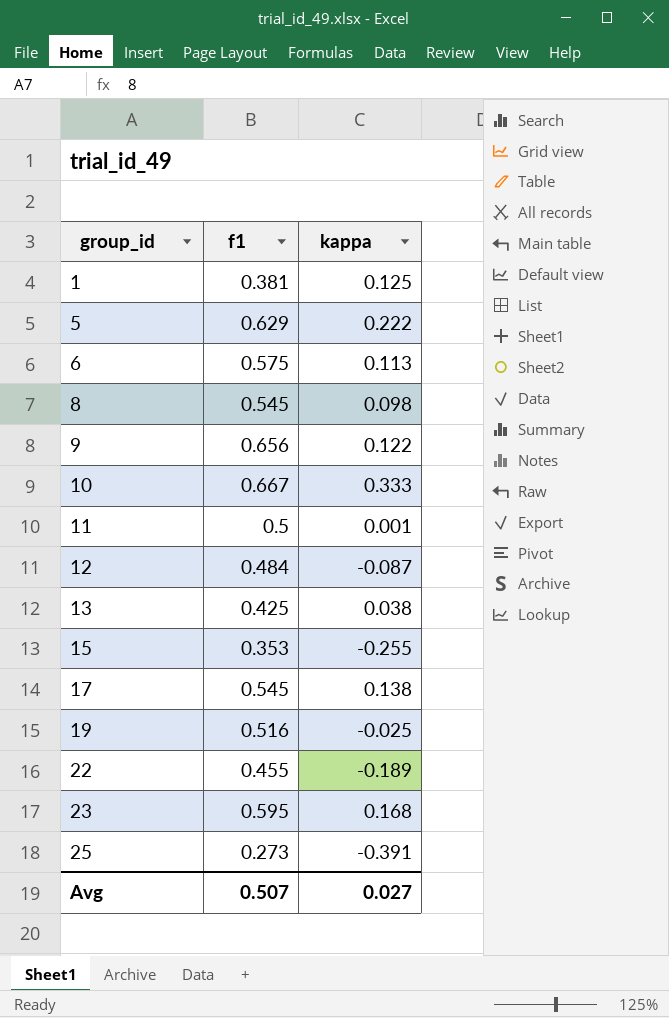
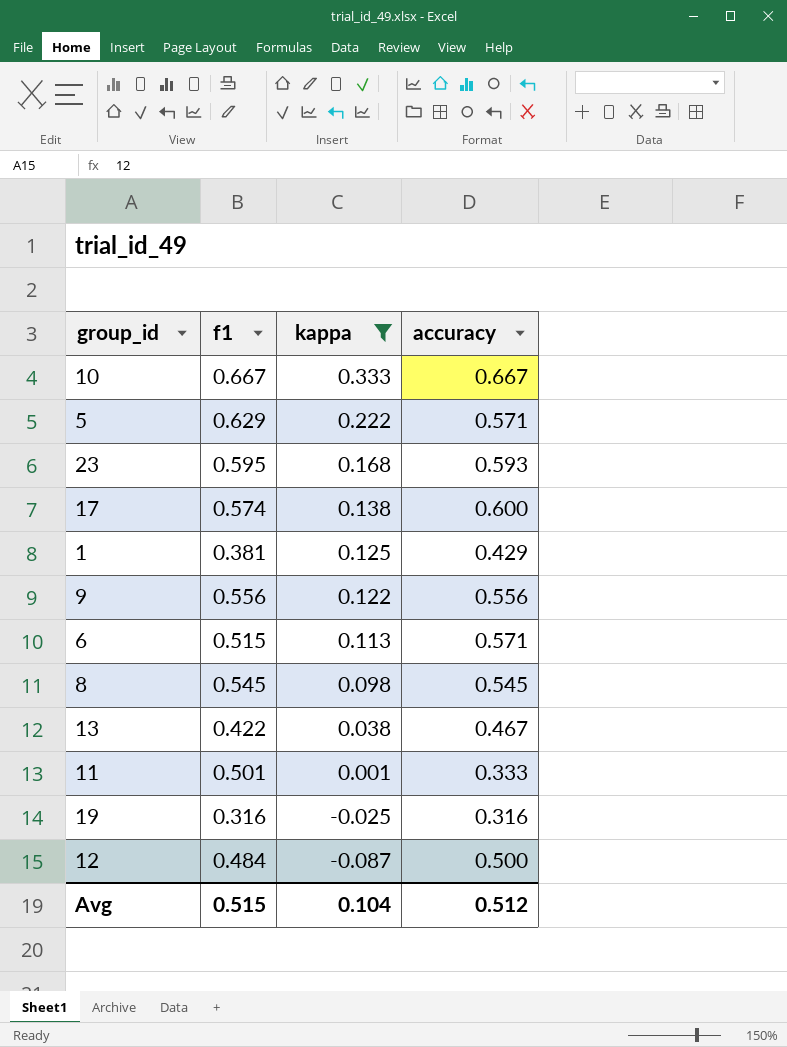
filter: none -> kappa >= -0.087
row order: group_id ascending -> kappa descending
column accuracy | position: none -> 4
17 | f1: 0.545 -> 0.574
9 | f1: 0.656 -> 0.556
6 | f1: 0.575 -> 0.515
13 | f1: 0.425 -> 0.422
11 | f1: 0.5 -> 0.501
19 | f1: 0.516 -> 0.316
Avg | f1: 0.507 -> 0.515
Avg | kappa: 0.027 -> 0.104

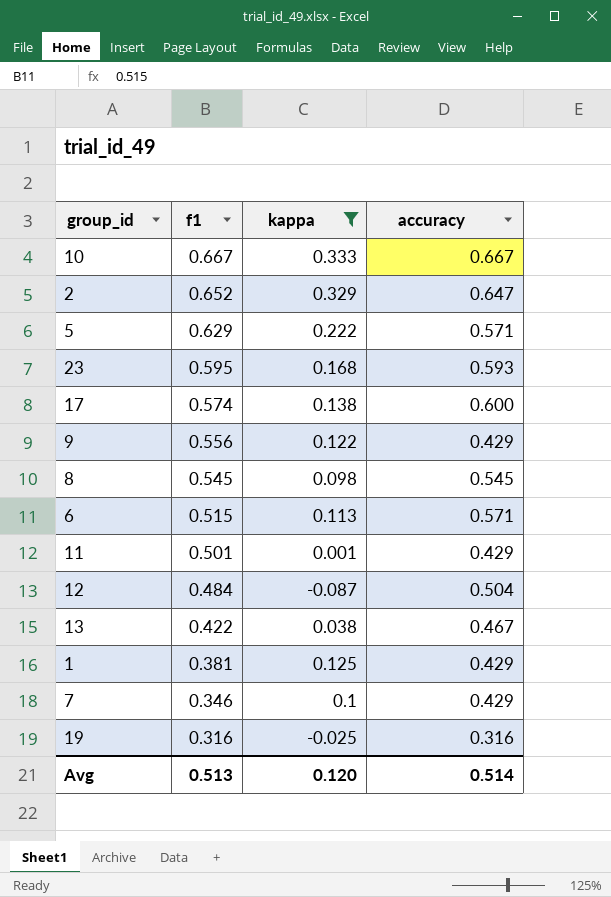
row order: kappa descending -> f1 descending
row 2: none -> 0.652 | 0.329 | 0.647
9 | accuracy: 0.556 -> 0.429
11 | accuracy: 0.333 -> 0.429
12 | accuracy: 0.500 -> 0.504
row 7: none -> 0.346 | 0.1 | 0.429
Avg | f1: 0.515 -> 0.513
Avg | kappa: 0.104 -> 0.120
Avg | accuracy: 0.512 -> 0.514

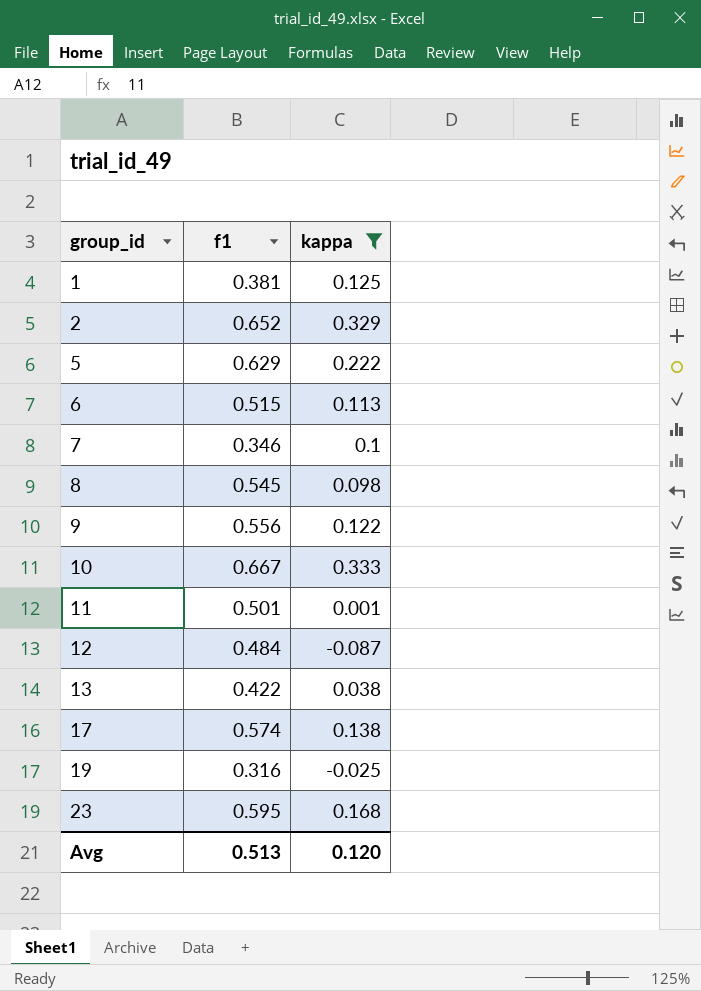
row order: f1 descending -> group_id ascending
column accuracy | position: 4 -> none

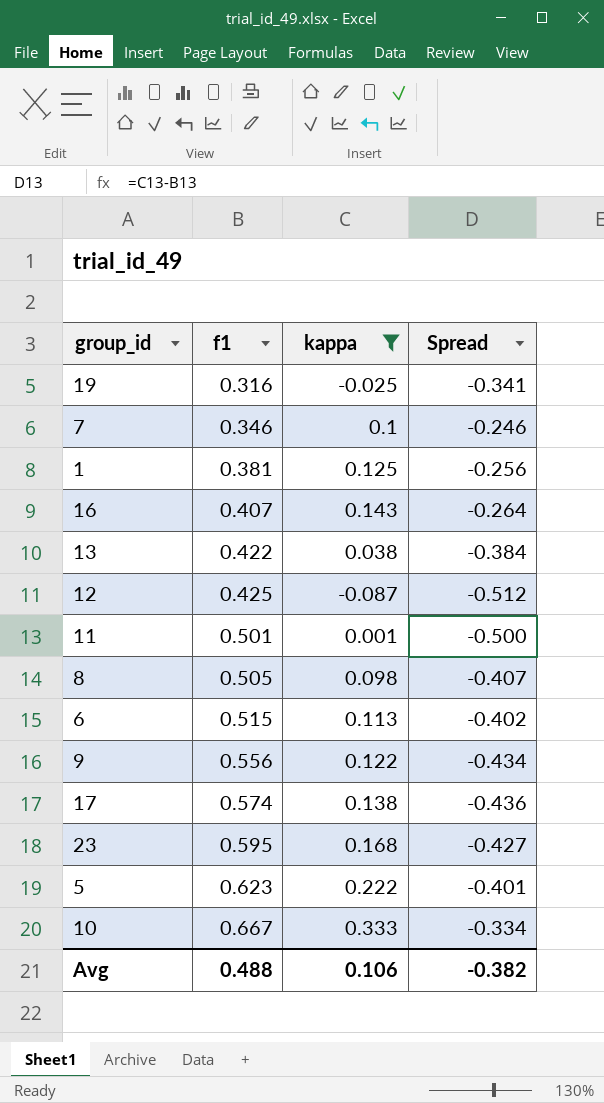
row order: group_id ascending -> f1 ascending
column Spread | formula: none -> [kappa] - [f1]
row 2: 0.652 | 0.329 -> none
row 16: none -> 0.407 | 0.143 | -0.264
12 | f1: 0.484 -> 0.425
8 | f1: 0.545 -> 0.505
5 | f1: 0.629 -> 0.623
Avg | f1: 0.513 -> 0.488
Avg | kappa: 0.120 -> 0.106

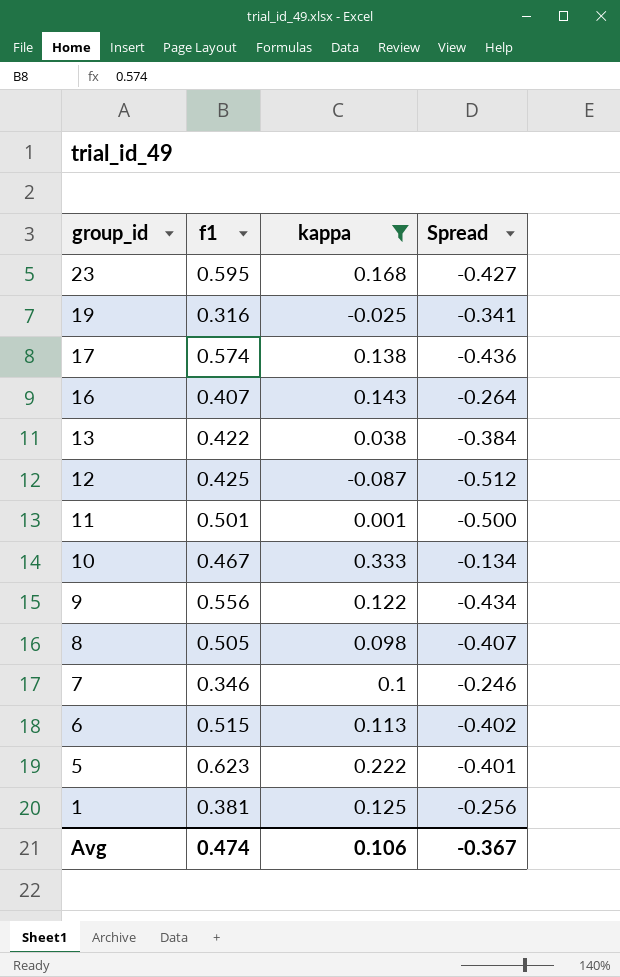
row order: f1 ascending -> group_id descending
10 | f1: 0.667 -> 0.467
10 | Spread: -0.334 -> -0.134
Avg | f1: 0.488 -> 0.474
Avg | Spread: -0.382 -> -0.367

